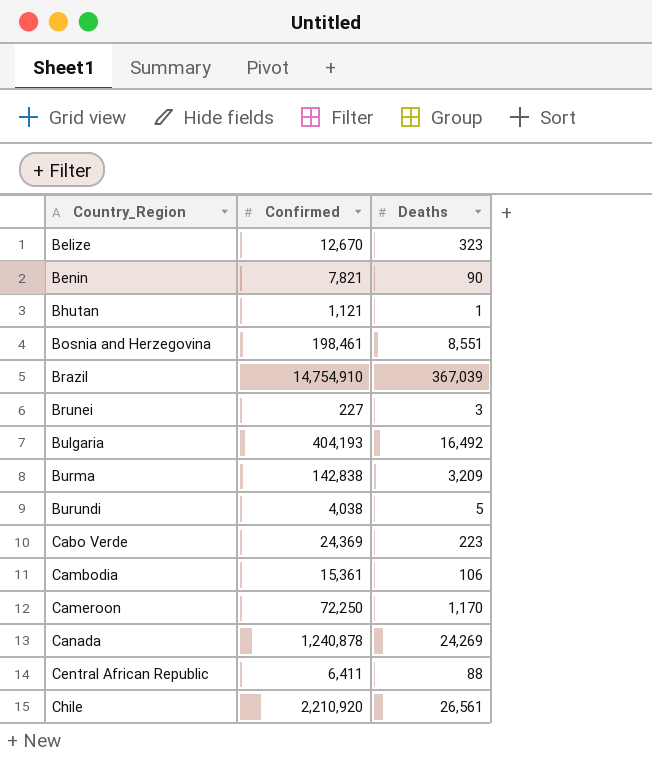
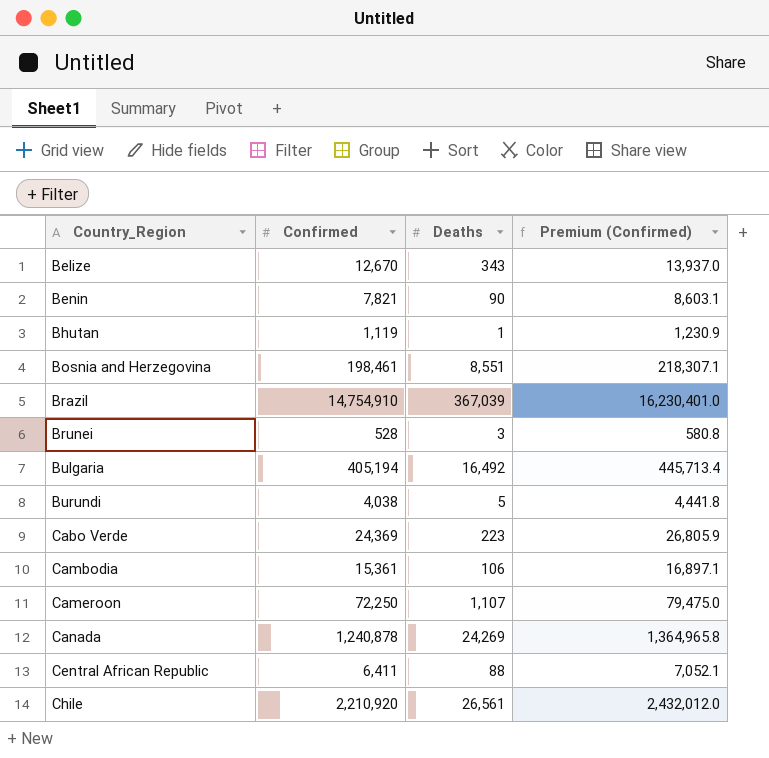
column Premium (Confirmed) | formula: none -> [Confirmed] * 1.1
row Burma: 142,838 | 3,209 -> none
Belize | Deaths: 323 -> 343
Bhutan | Confirmed: 1,121 -> 1,119
Brunei | Confirmed: 227 -> 528
Bulgaria | Confirmed: 404,193 -> 405,194
Cameroon | Deaths: 1,170 -> 1,107

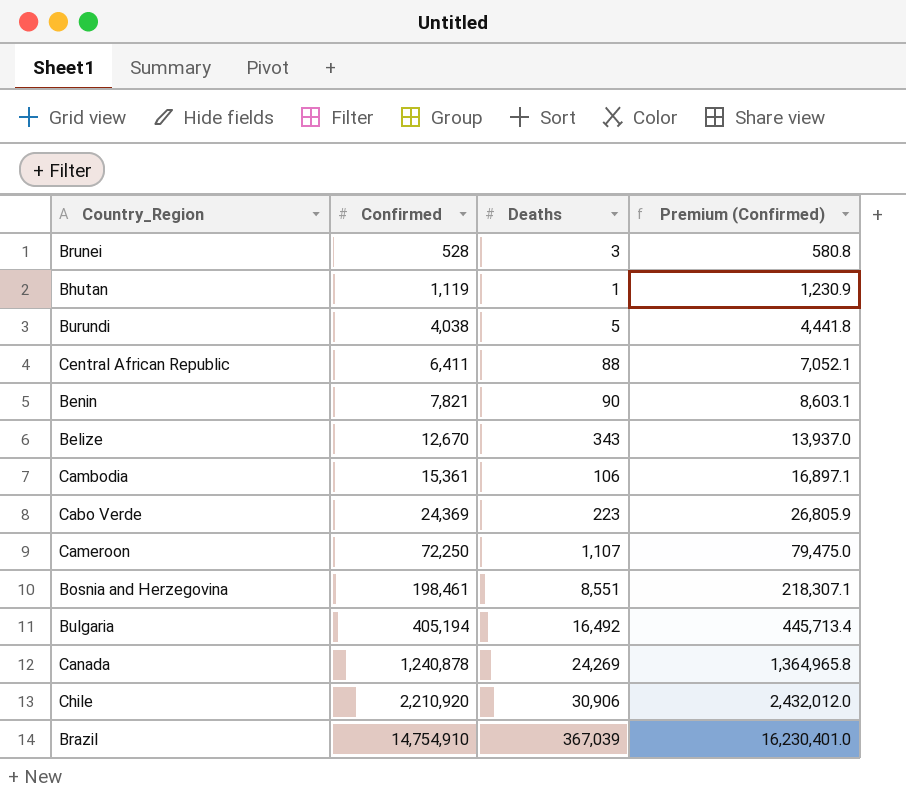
row order: Country_Region ascending -> Confirmed ascending
Chile | Deaths: 26,561 -> 30,906

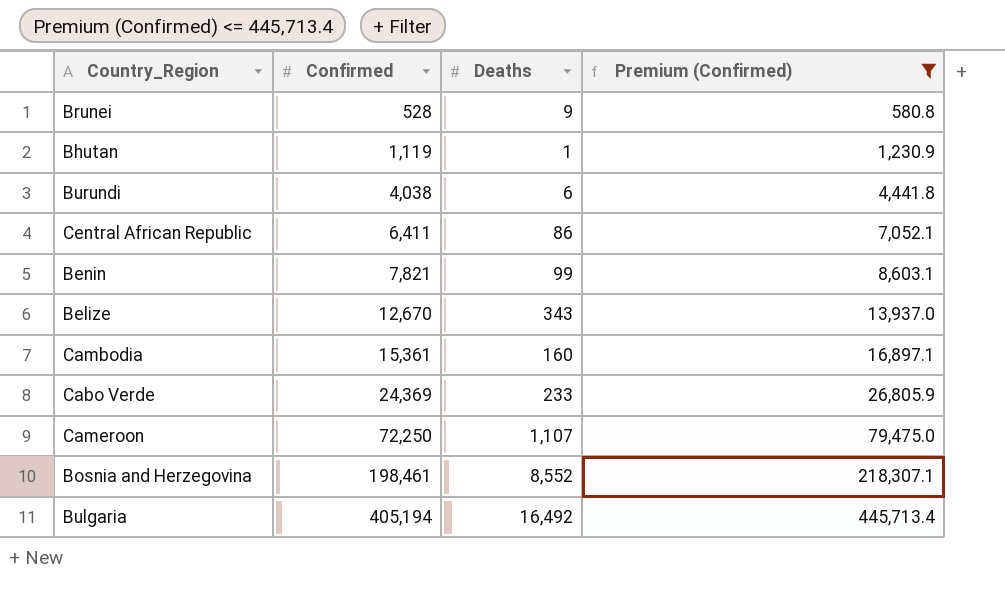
filter: none -> Premium (Confirmed) <= 445,713.4
Brunei | Deaths: 3 -> 9
Burundi | Deaths: 5 -> 6
Central African Republic | Deaths: 88 -> 86
Benin | Deaths: 90 -> 99
Cambodia | Deaths: 106 -> 160
Cabo Verde | Deaths: 223 -> 233
Bosnia and Herzegovina | Deaths: 8,551 -> 8,552

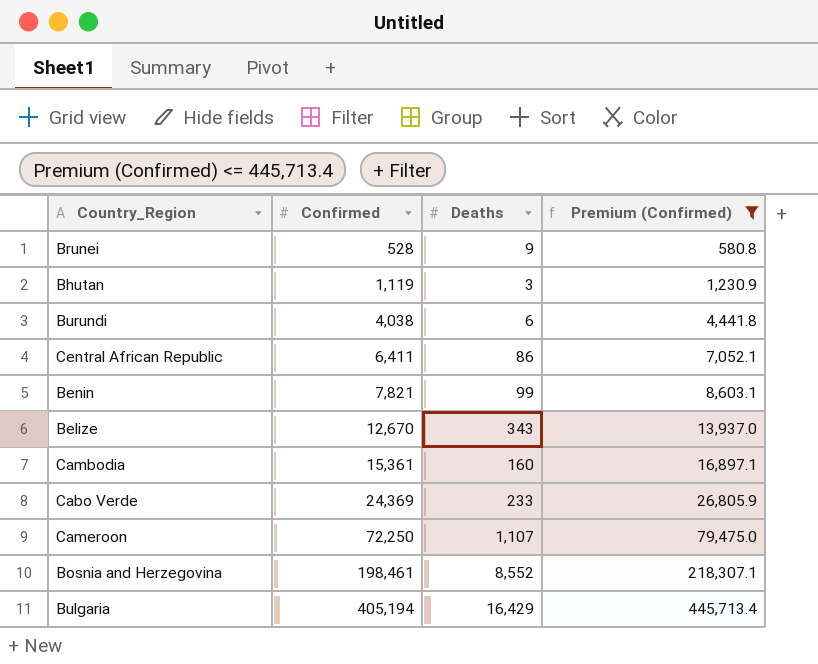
Bhutan | Deaths: 1 -> 3
Bulgaria | Deaths: 16,492 -> 16,429

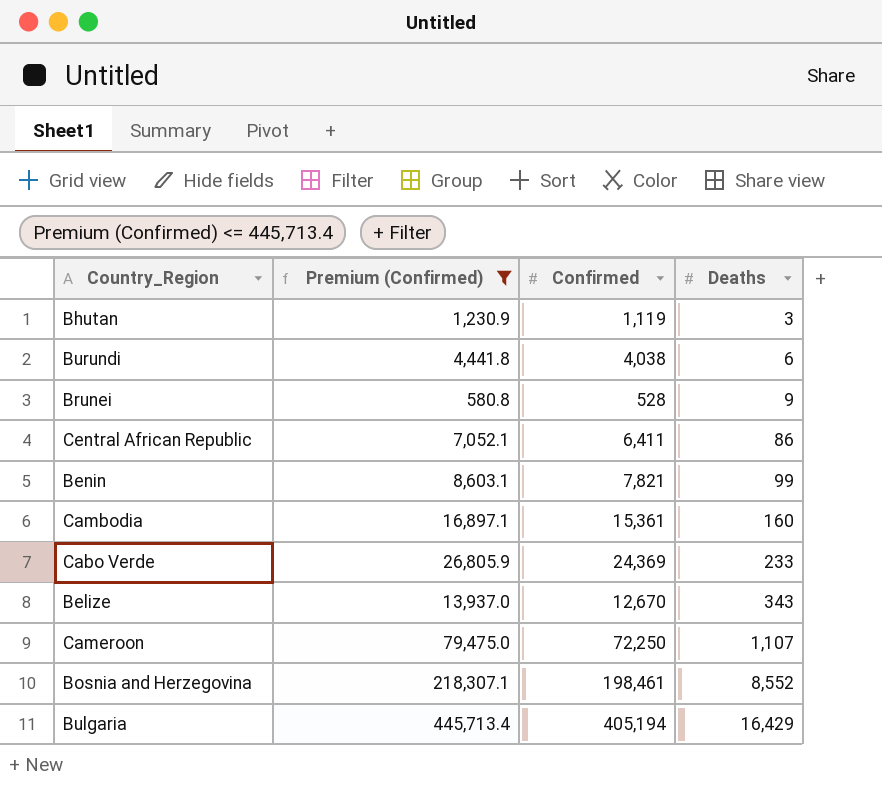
row order: Confirmed ascending -> Deaths ascending
column Premium (Confirmed) | position: 4 -> 2

